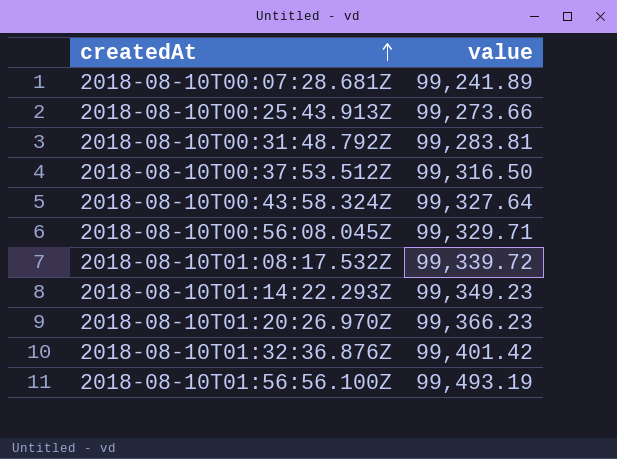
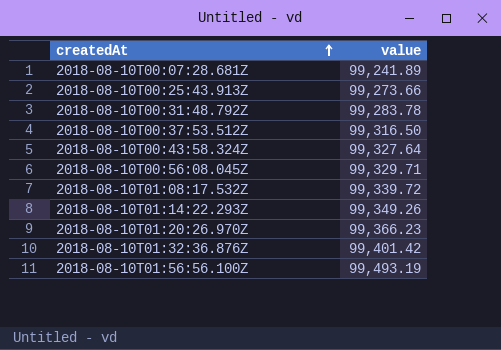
2018-08-10T00:31:48.792Z | value: 99,283.81 -> 99,283.78
2018-08-10T01:14:22.293Z | value: 99,349.23 -> 99,349.26

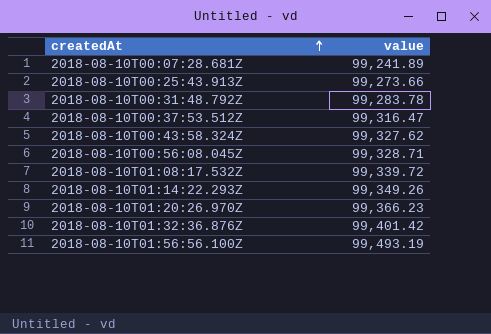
2018-08-10T00:37:53.512Z | value: 99,316.50 -> 99,316.47
2018-08-10T00:43:58.324Z | value: 99,327.64 -> 99,327.62
2018-08-10T00:56:08.045Z | value: 99,329.71 -> 99,328.71

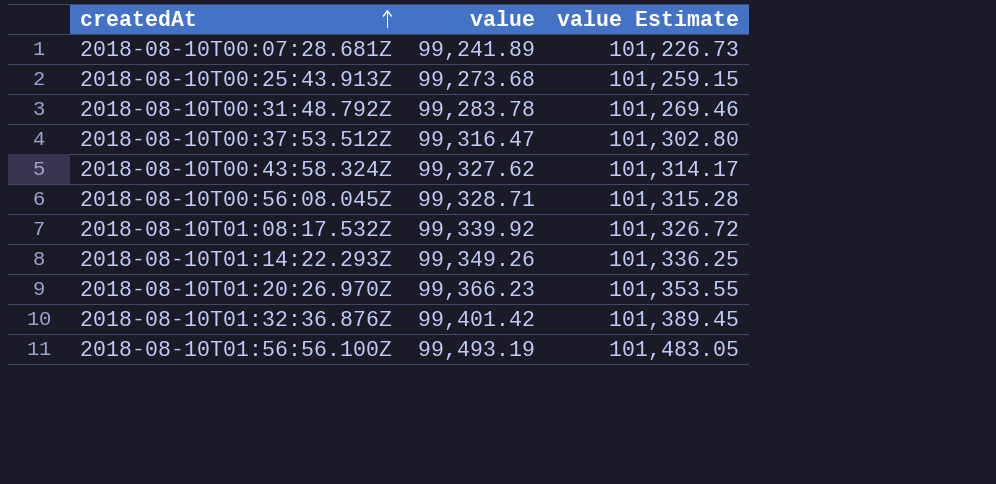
column value Estimate | formula: none -> [value] * 1.02
2018-08-10T00:25:43.913Z | value: 99,273.66 -> 99,273.68
2018-08-10T01:08:17.532Z | value: 99,339.72 -> 99,339.92

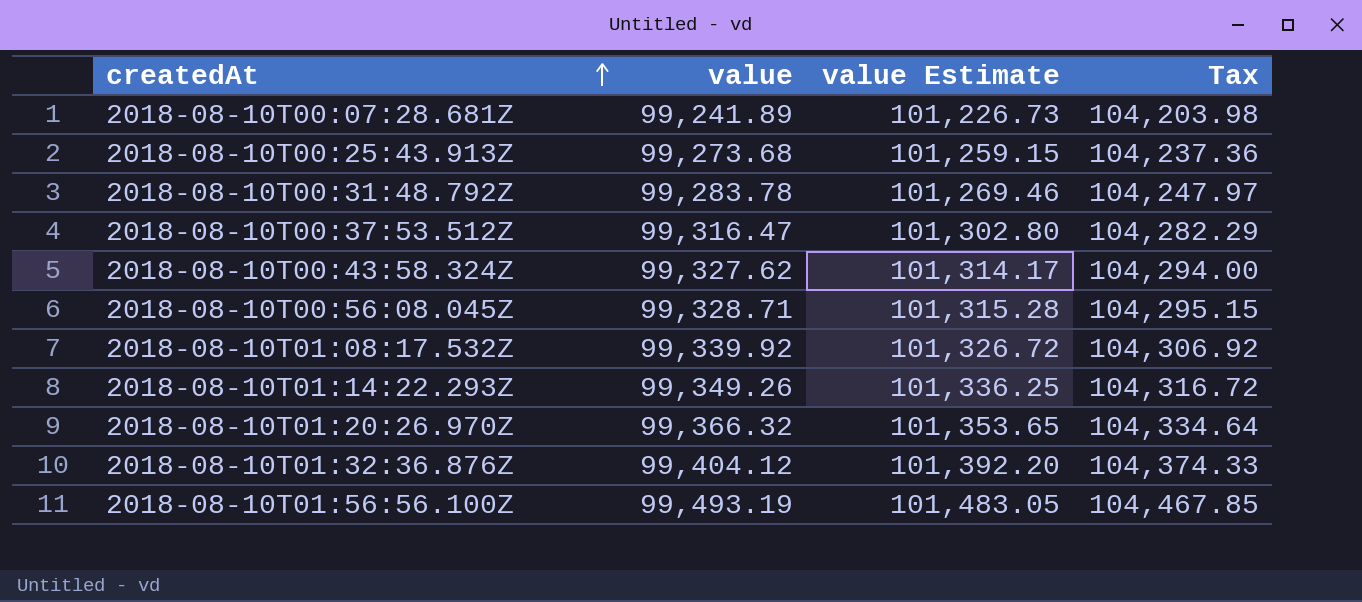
column Tax | formula: none -> [value] * 1.05
2018-08-10T01:20:26.970Z | value: 99,366.23 -> 99,366.32
2018-08-10T01:20:26.970Z | value Estimate: 101,353.55 -> 101,353.65
2018-08-10T01:32:36.876Z | value: 99,401.42 -> 99,404.12
2018-08-10T01:32:36.876Z | value Estimate: 101,389.45 -> 101,392.20

